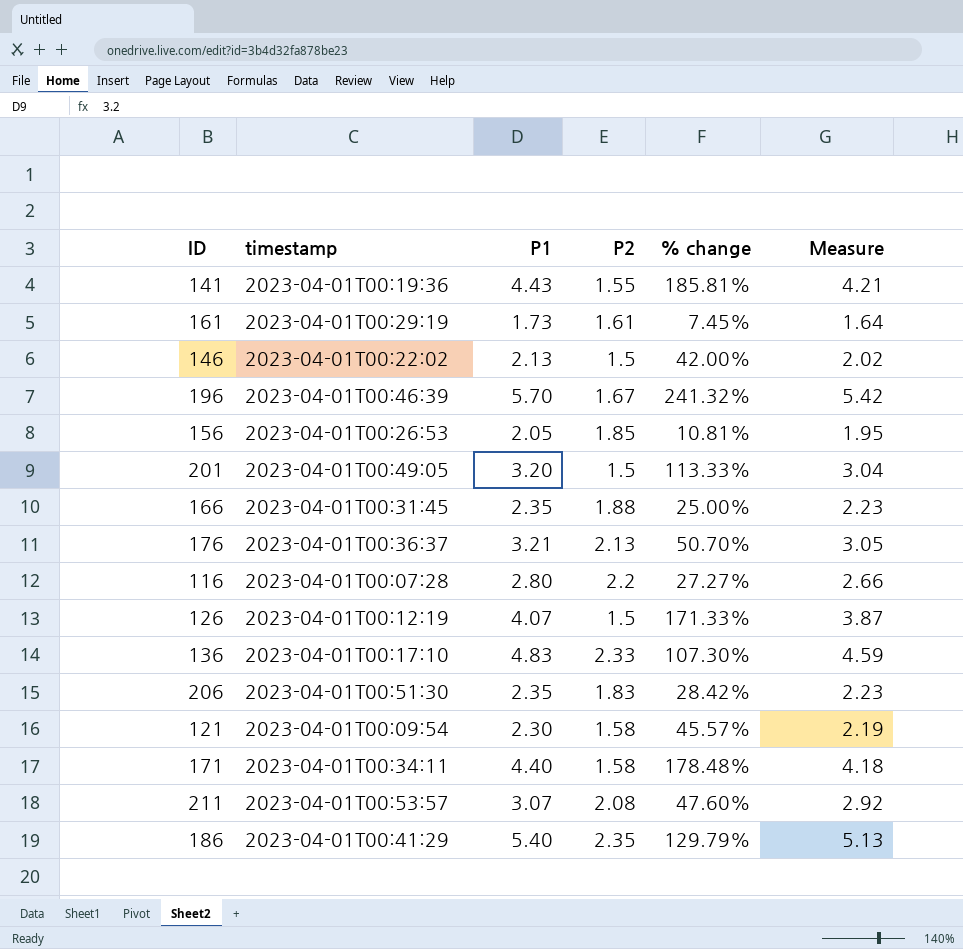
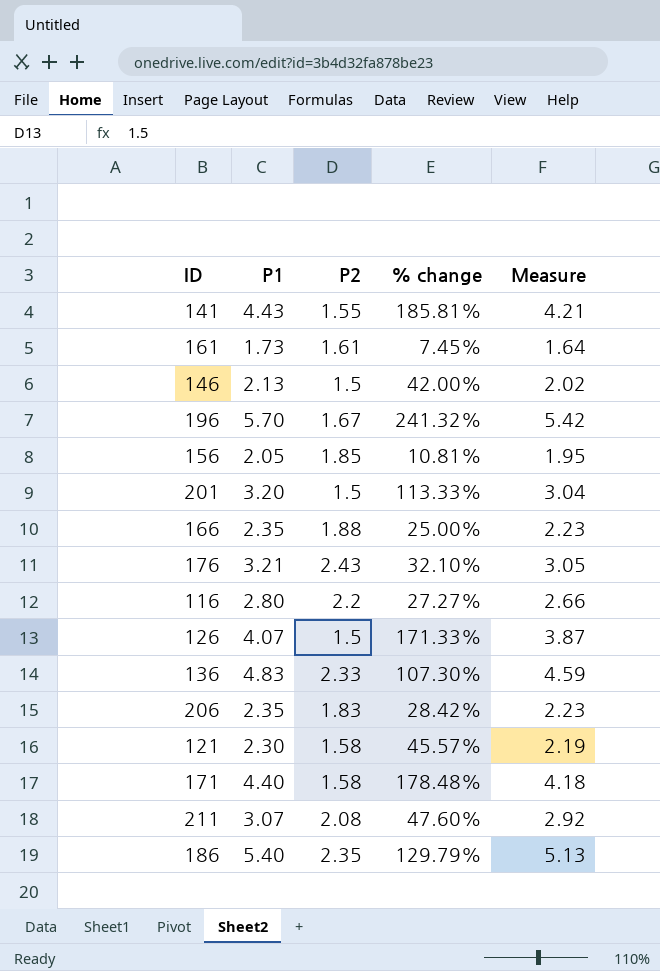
column timestamp | position: 2 -> none
176 | P2: 2.13 -> 2.43
176 | % change: 50.70% -> 32.10%

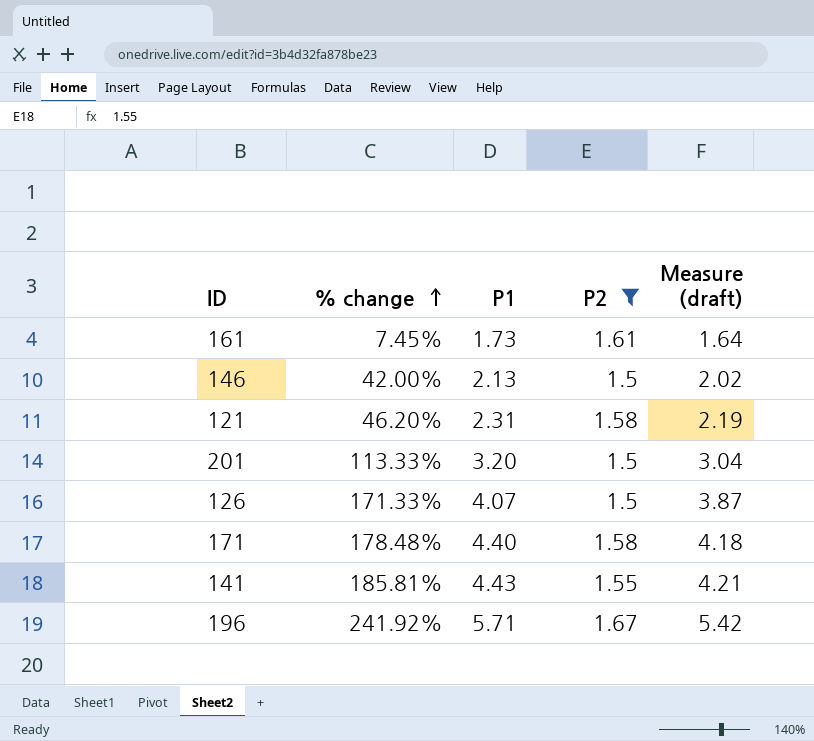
filter: none -> P2 <= 1.67
row order: none -> % change ascending
column % change | position: 4 -> 2
column name: Measure -> Measure (draft)
121 | % change: 45.57% -> 46.20%
121 | P1: 2.30 -> 2.31
196 | % change: 241.32% -> 241.92%
196 | P1: 5.70 -> 5.71

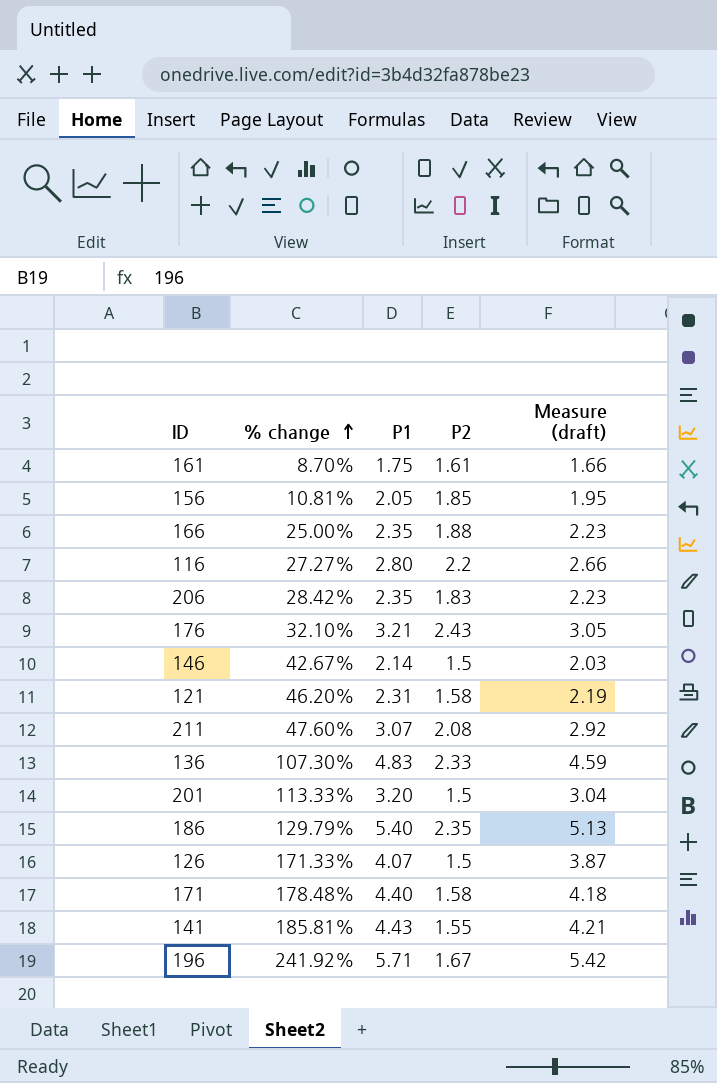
filter: P2 <= 1.67 -> none
161 | % change: 7.45% -> 8.70%
161 | P1: 1.73 -> 1.75
161 | Measure (draft): 1.64 -> 1.66
146 | % change: 42.00% -> 42.67%
146 | P1: 2.13 -> 2.14
146 | Measure (draft): 2.02 -> 2.03

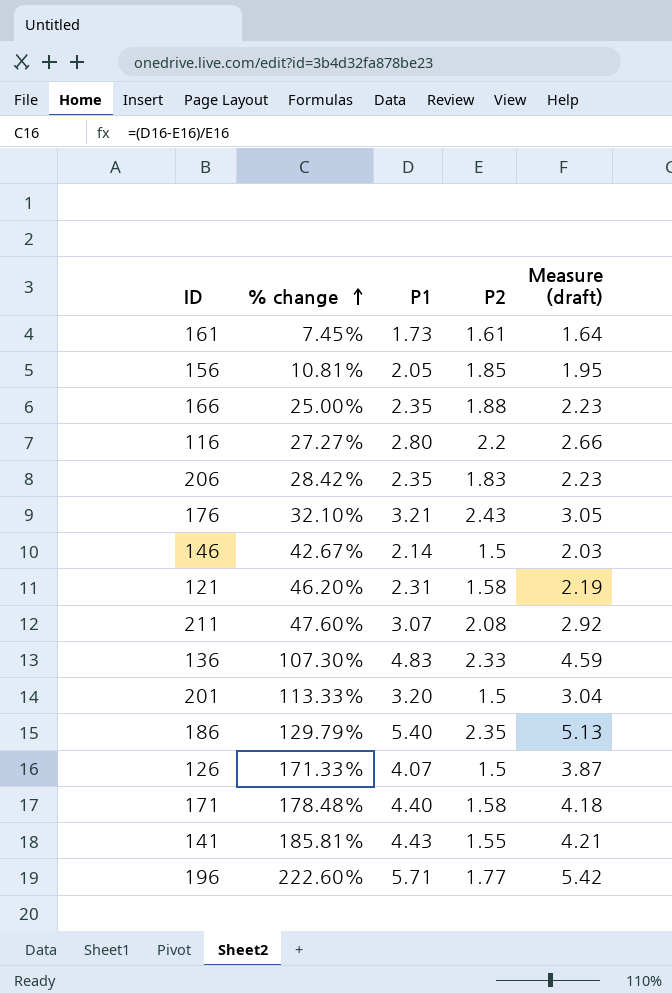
161 | % change: 8.70% -> 7.45%
161 | P1: 1.75 -> 1.73
161 | Measure (draft): 1.66 -> 1.64
196 | % change: 241.92% -> 222.60%
196 | P2: 1.67 -> 1.77

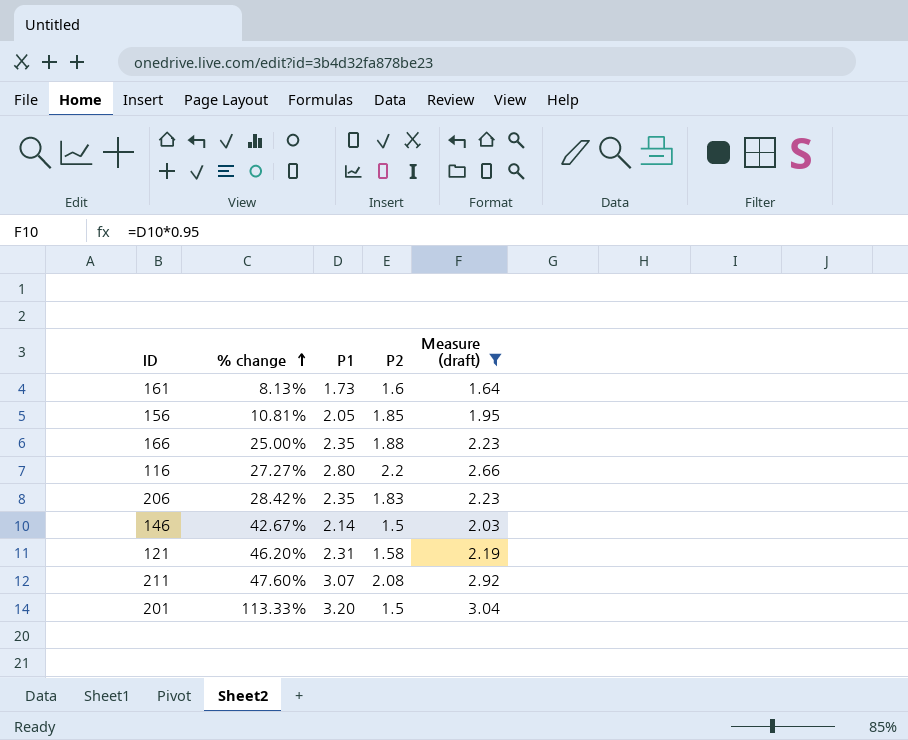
filter: none -> Measure (draft) <= 3.04
161 | % change: 7.45% -> 8.13%
161 | P2: 1.61 -> 1.6

